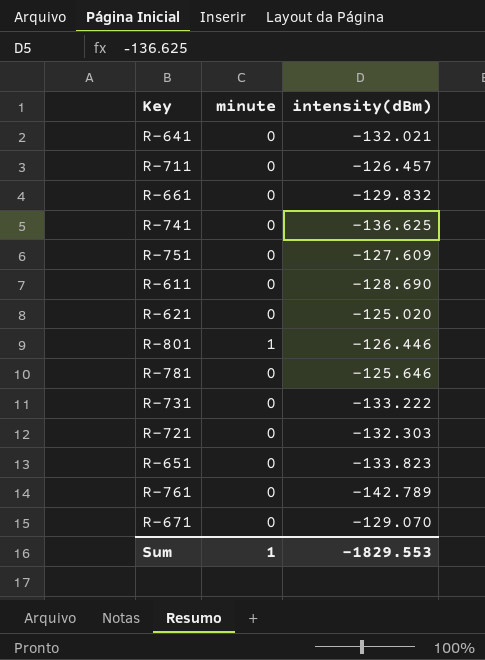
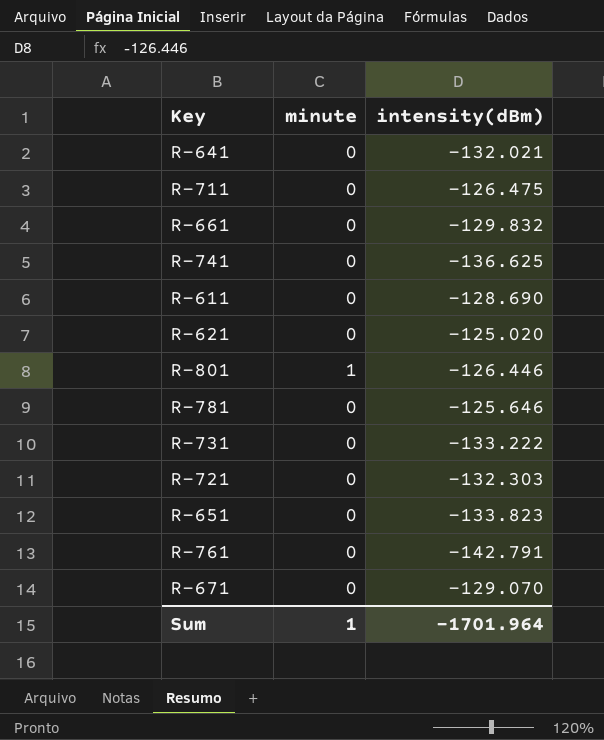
row R-751: 0 | -127.609 -> none
R-711 | intensity(dBm): -126.457 -> -126.475
R-761 | intensity(dBm): -142.789 -> -142.791
Sum | intensity(dBm): -1829.553 -> -1701.964

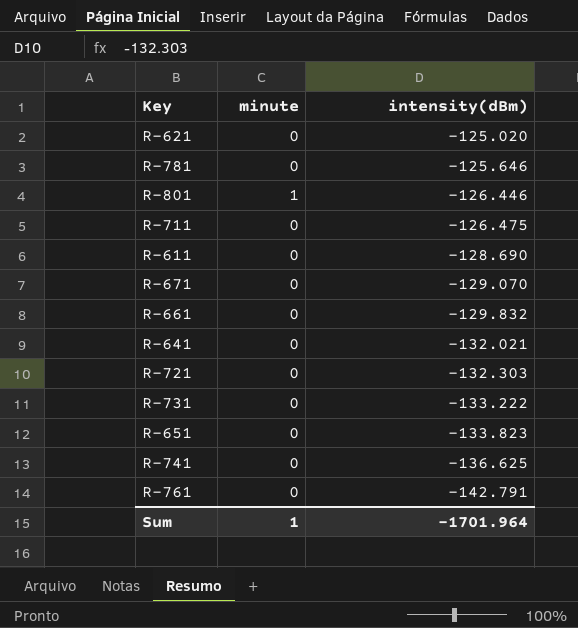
row order: none -> intensity(dBm) descending

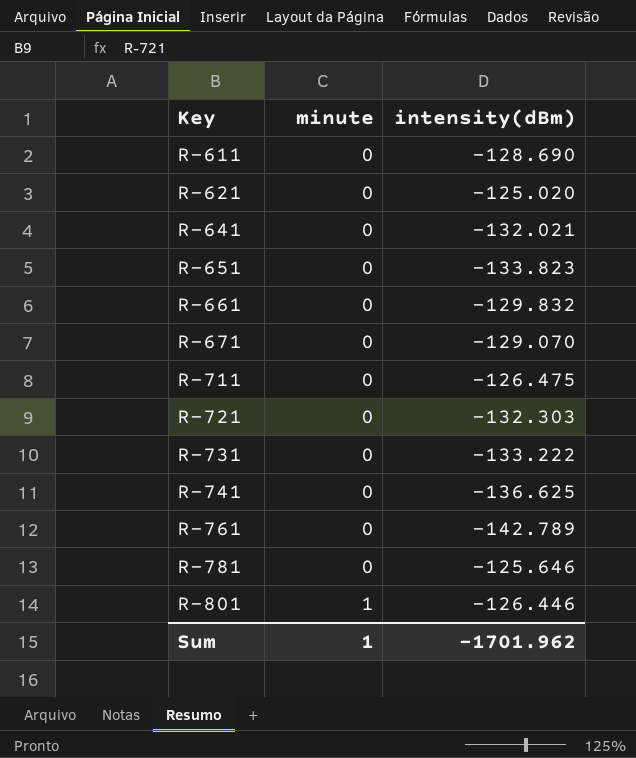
row order: intensity(dBm) descending -> Key ascending
R-761 | intensity(dBm): -142.791 -> -142.789
Sum | intensity(dBm): -1701.964 -> -1701.962

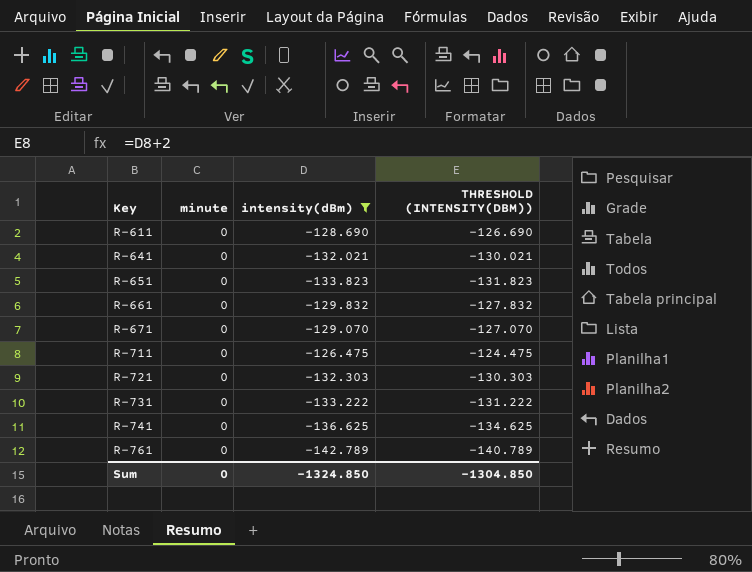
filter: none -> intensity(dBm) <= -126.475
column THRESHOLD (INTENSITY(DBM)) | formula: none -> [intensity(dBm)] + 2
Sum | minute: 1 -> 0
Sum | intensity(dBm): -1701.962 -> -1324.850

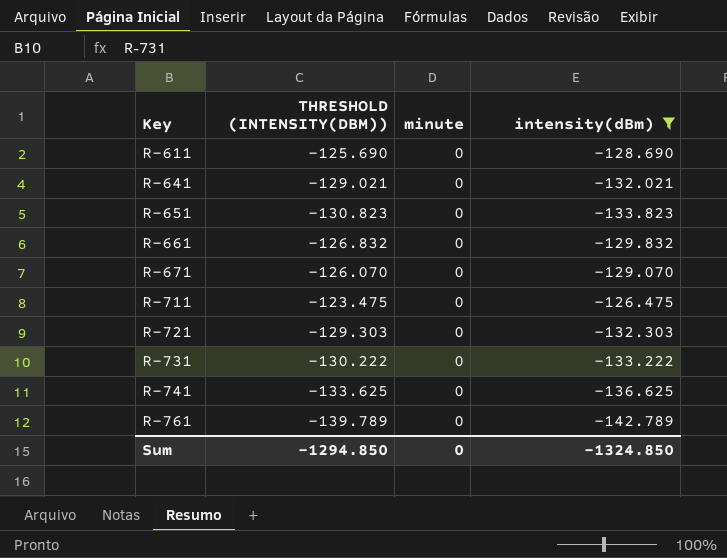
column THRESHOLD (INTENSITY(DBM)) | formula: [intensity(dBm)] + 2 -> [intensity(dBm)] + 3
column THRESHOLD (INTENSITY(DBM)) | position: 4 -> 2
Sum | THRESHOLD (INTENSITY(DBM)): -1304.850 -> -1294.850

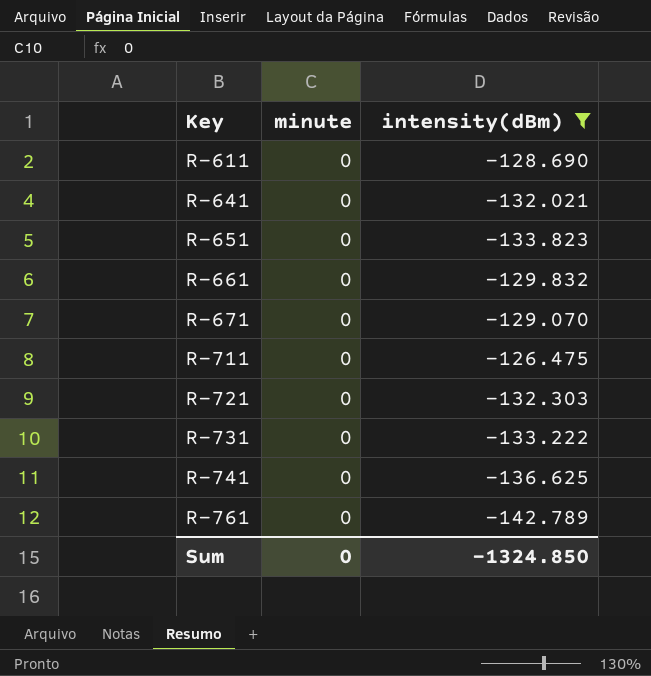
column THRESHOLD (INTENSITY(DBM)) | formula: [intensity(dBm)] + 3 -> none

